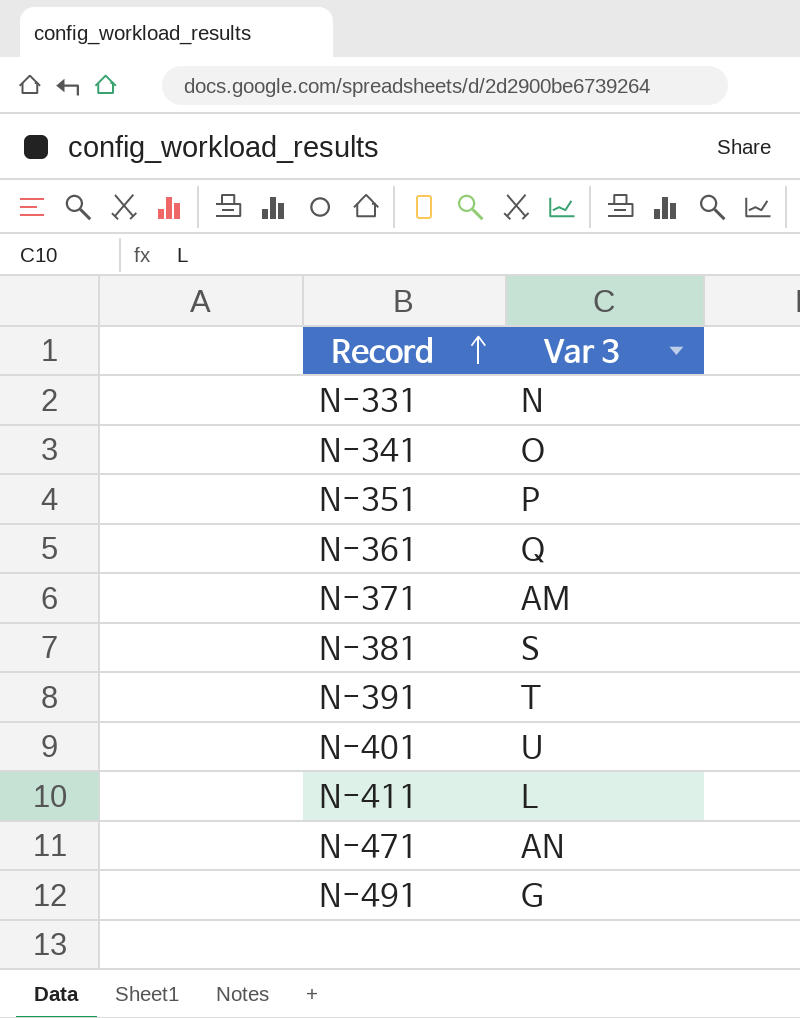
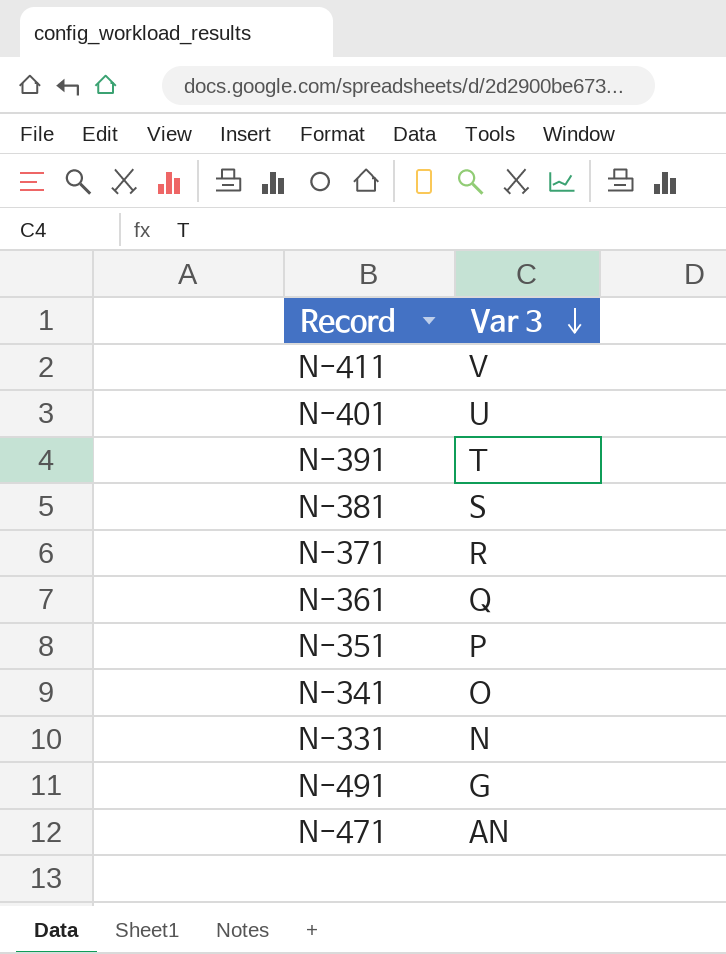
row order: Record ascending -> Var 3 descending
N-411 | Var 3: L -> V
N-371 | Var 3: AM -> R

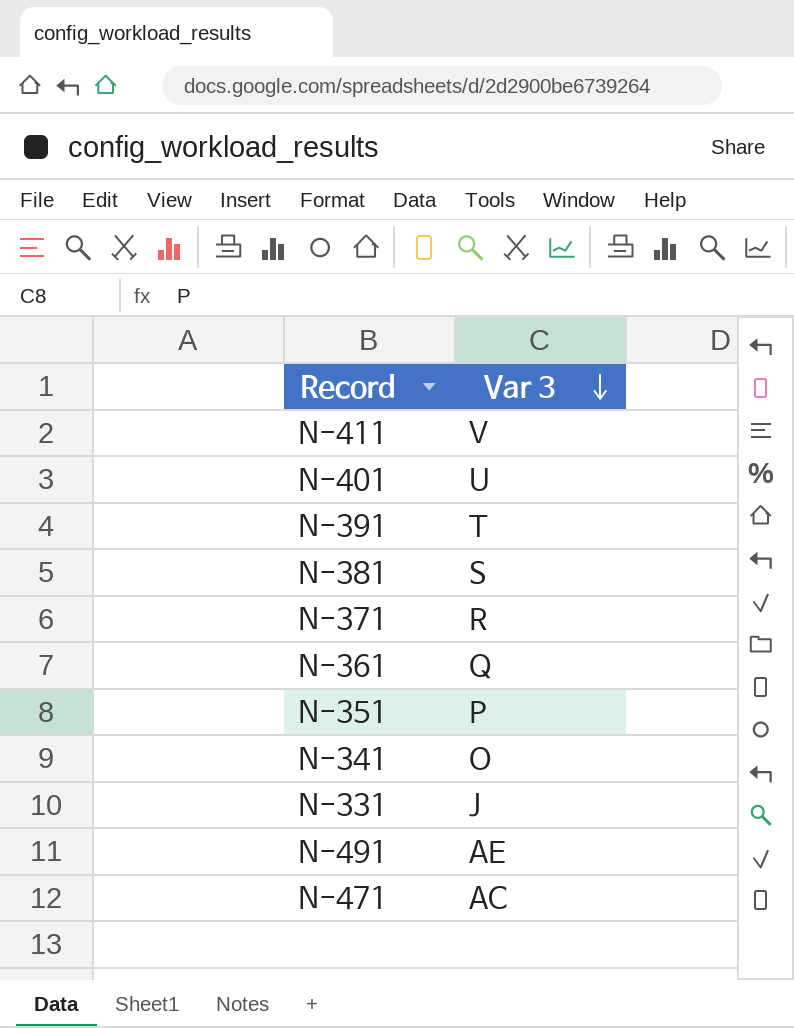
N-331 | Var 3: N -> J
N-491 | Var 3: G -> AE
N-471 | Var 3: AN -> AC

